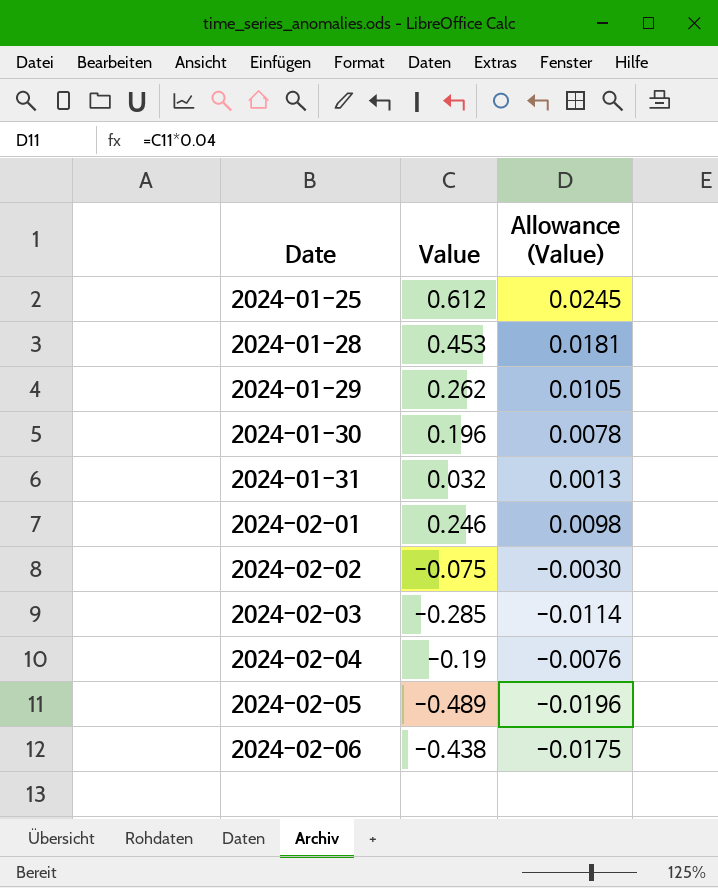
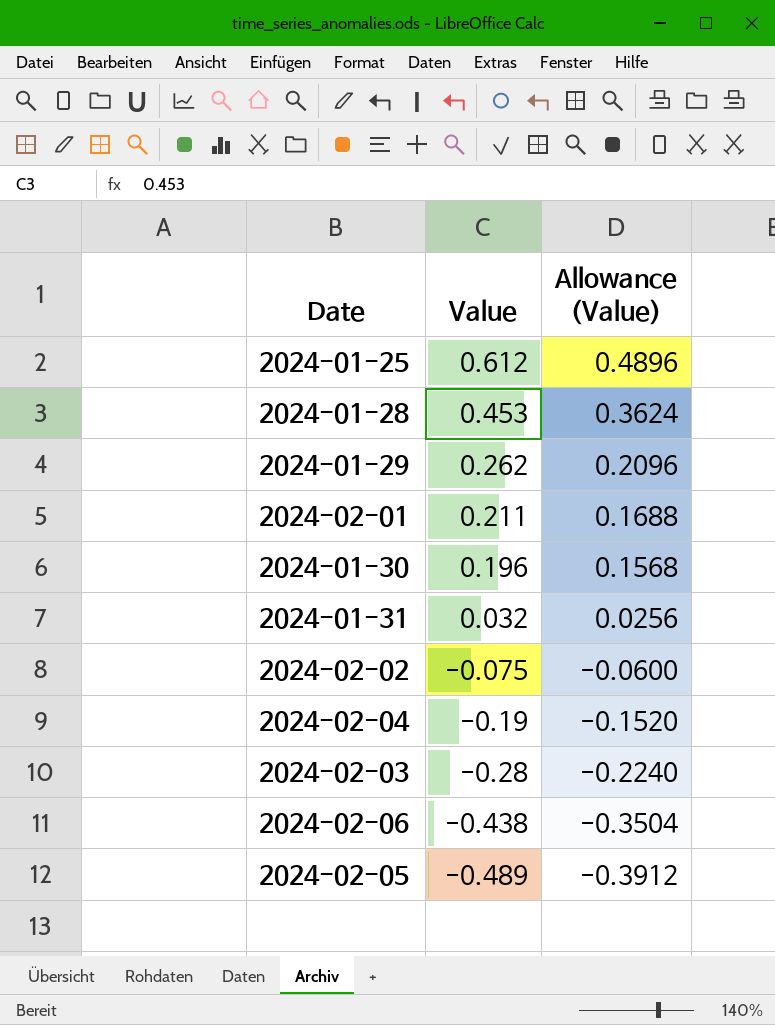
row order: Date ascending -> Value descending
column Allowance (Value) | formula: [Value] * 0.04 -> [Value] * 0.8
2024-02-01 | Value: 0.246 -> 0.211
2024-02-03 | Value: -0.285 -> -0.28

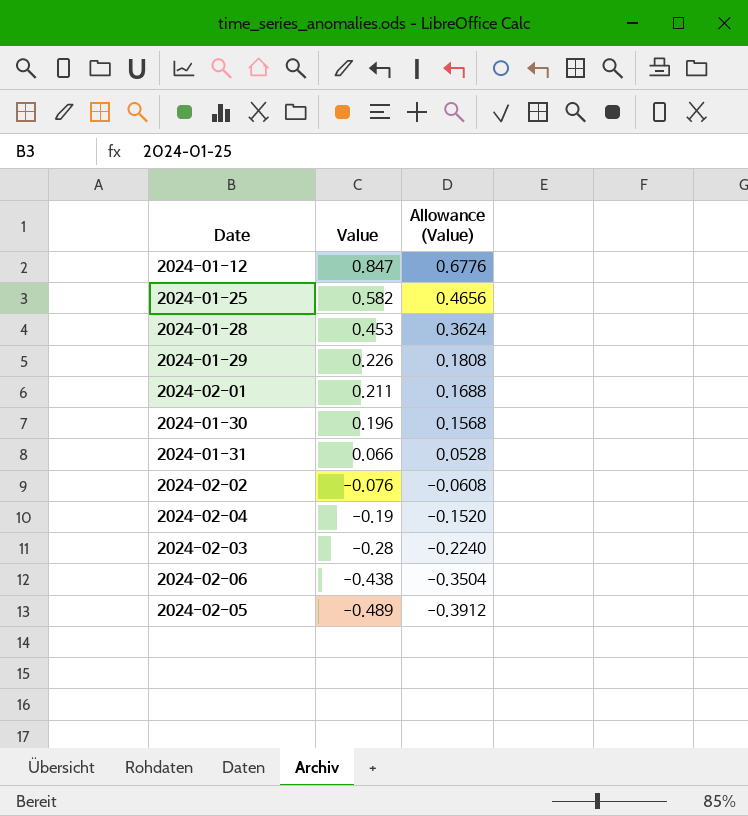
row 2024-01-12: none -> 0.847 | 0.6776
2024-01-25 | Value: 0.612 -> 0.582
2024-01-25 | Allowance (Value): 0.4896 -> 0.4656
2024-01-29 | Value: 0.262 -> 0.226
2024-01-29 | Allowance (Value): 0.2096 -> 0.1808
2024-01-31 | Value: 0.032 -> 0.066
2024-01-31 | Allowance (Value): 0.0256 -> 0.0528
2024-02-02 | Value: -0.075 -> -0.076
2024-02-02 | Allowance (Value): -0.0600 -> -0.0608

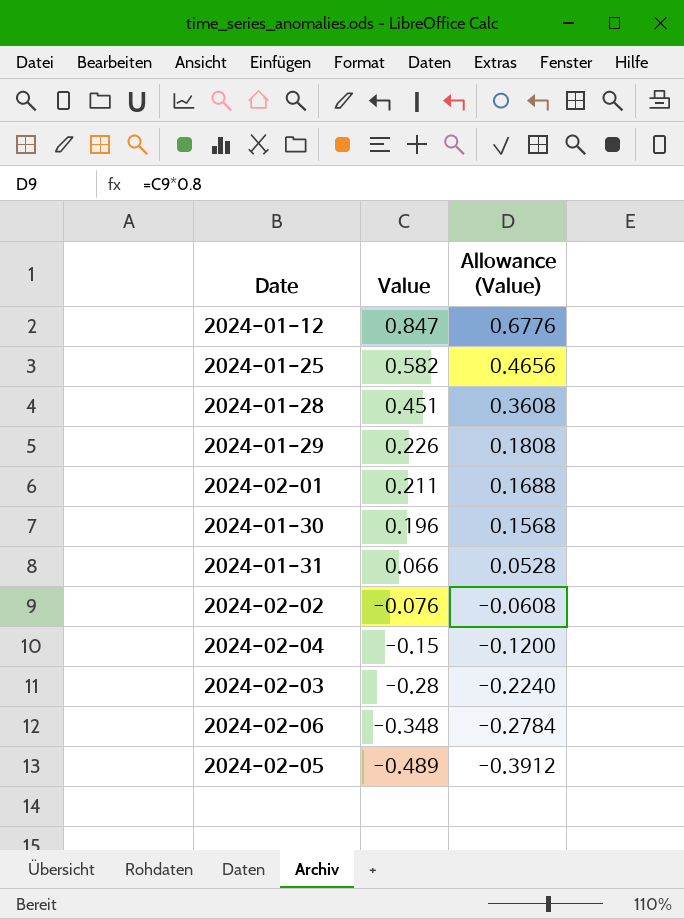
2024-01-28 | Value: 0.453 -> 0.451
2024-01-28 | Allowance (Value): 0.3624 -> 0.3608
2024-02-04 | Value: -0.19 -> -0.15
2024-02-04 | Allowance (Value): -0.1520 -> -0.1200
2024-02-06 | Value: -0.438 -> -0.348
2024-02-06 | Allowance (Value): -0.3504 -> -0.2784

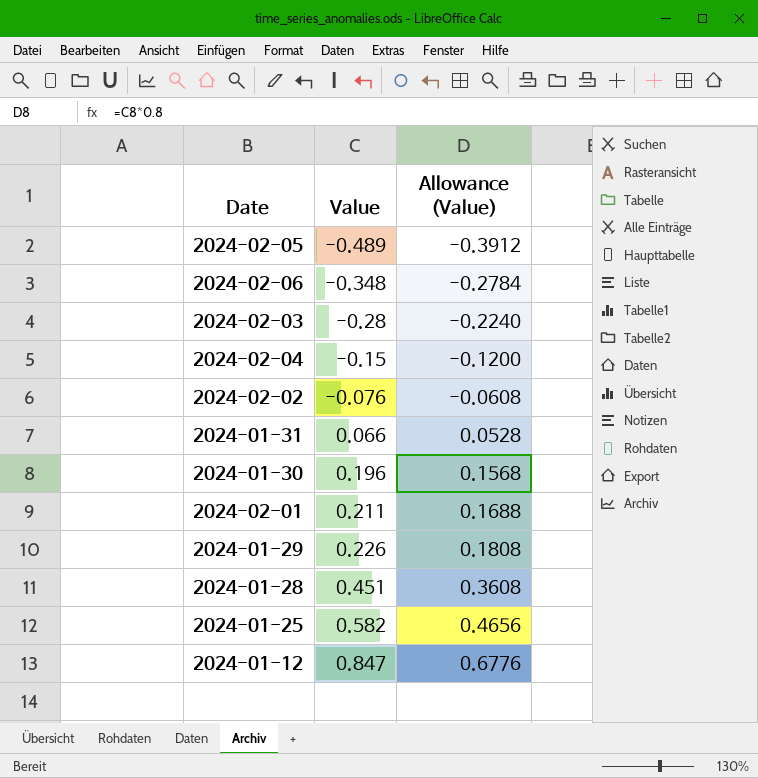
row order: Value descending -> Value ascending

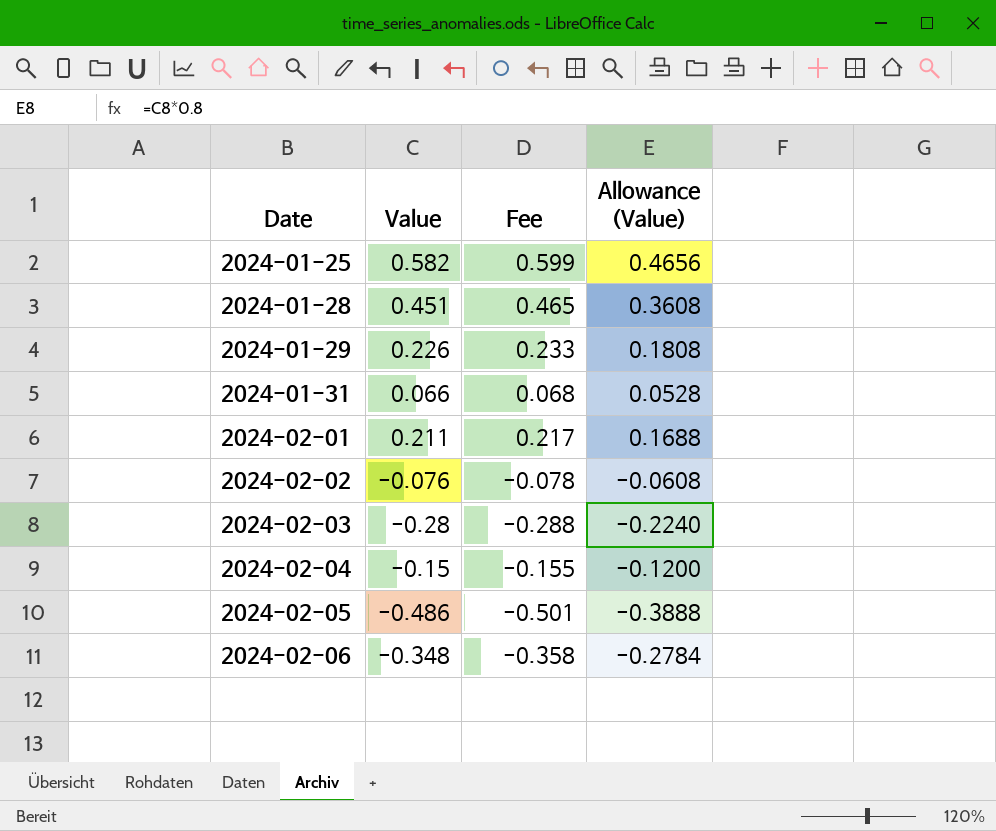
row order: Value ascending -> Date ascending
column Fee | formula: none -> [Value] * 1.03
row 2024-01-30: 0.196 | 0.1568 -> none
row 2024-01-12: 0.847 | 0.6776 -> none
2024-02-05 | Value: -0.489 -> -0.486
2024-02-05 | Allowance (Value): -0.3912 -> -0.3888

